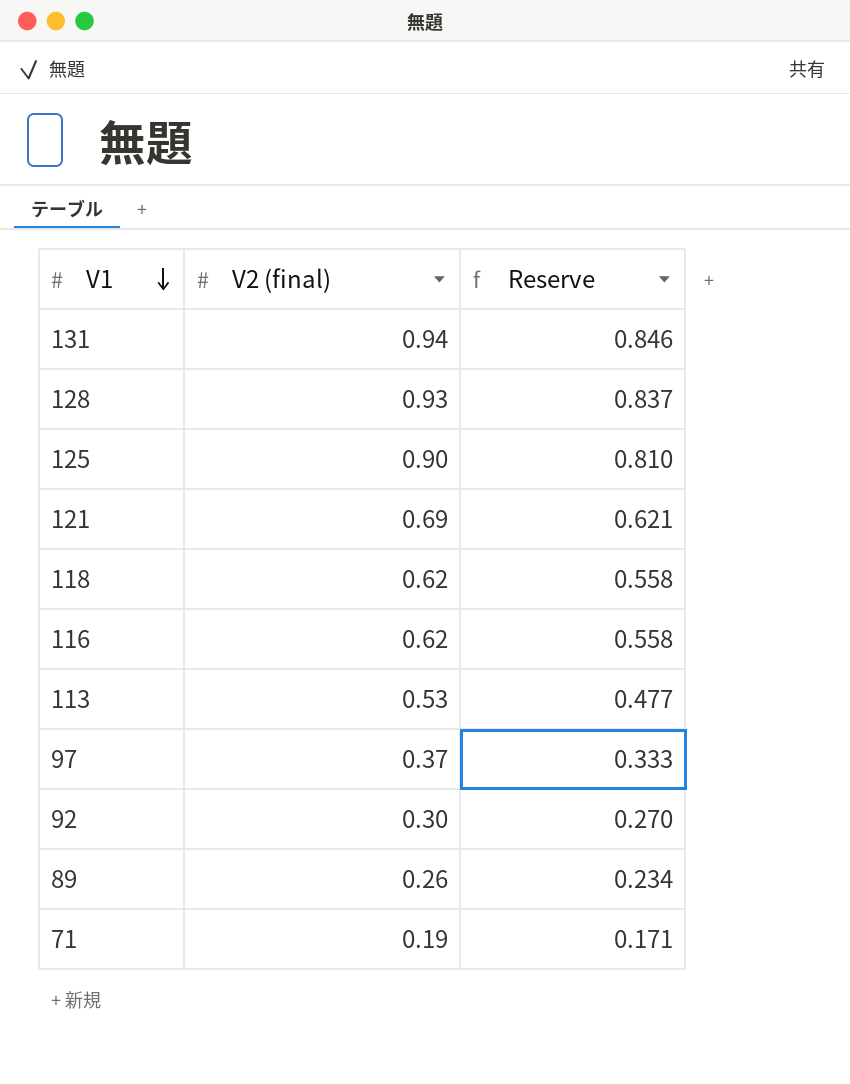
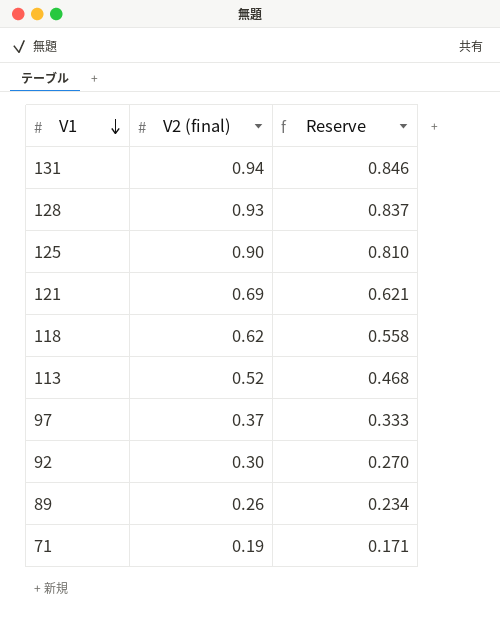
row 116: 0.62 | 0.558 -> none
113 | V2 (final): 0.53 -> 0.52
113 | Reserve: 0.477 -> 0.468

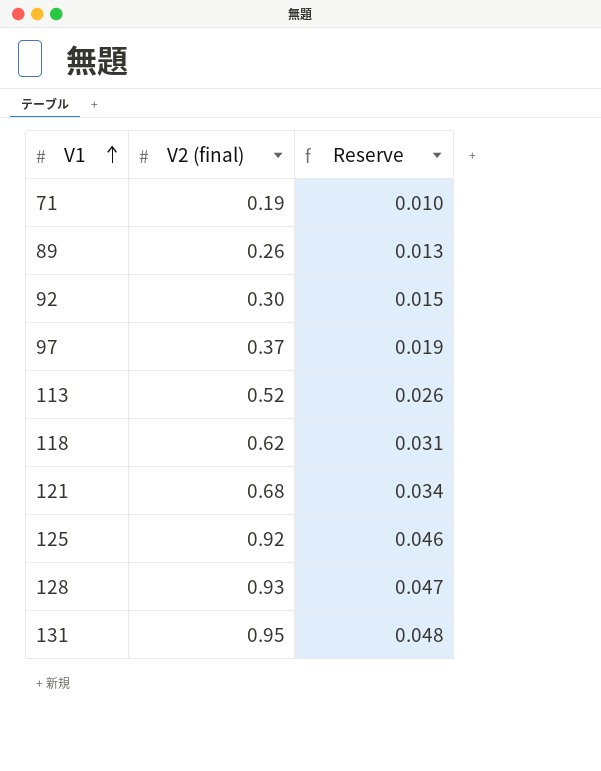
row order: V1 descending -> V1 ascending
column Reserve | formula: [V2 (final)] * 0.9 -> [V2 (final)] * 0.05
121 | V2 (final): 0.69 -> 0.68
125 | V2 (final): 0.90 -> 0.92
131 | V2 (final): 0.94 -> 0.95

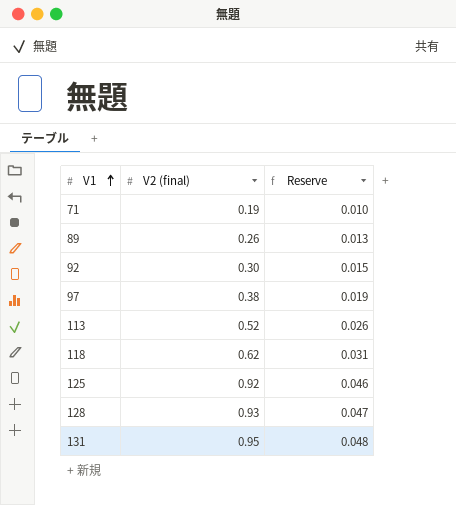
row 121: 0.68 | 0.034 -> none
97 | V2 (final): 0.37 -> 0.38

